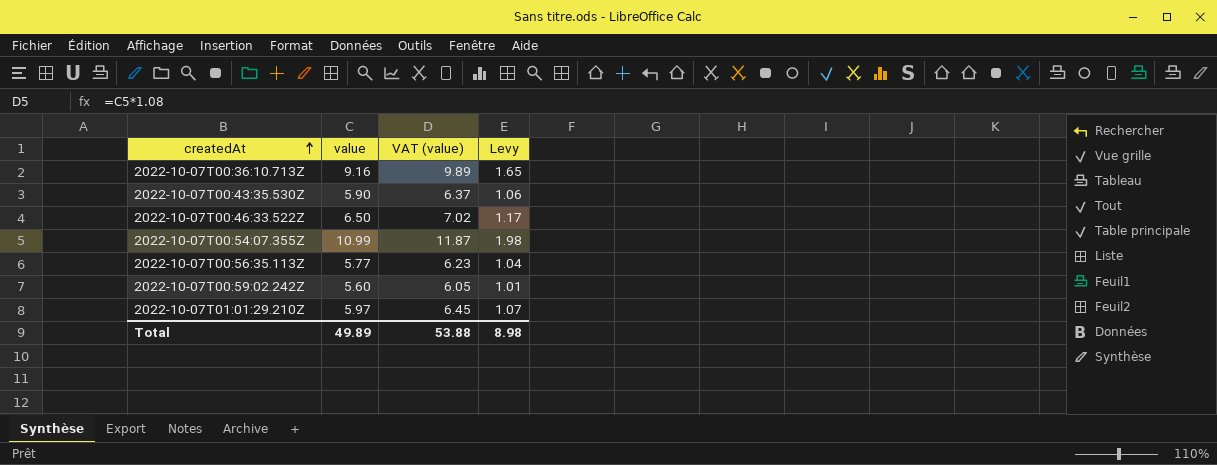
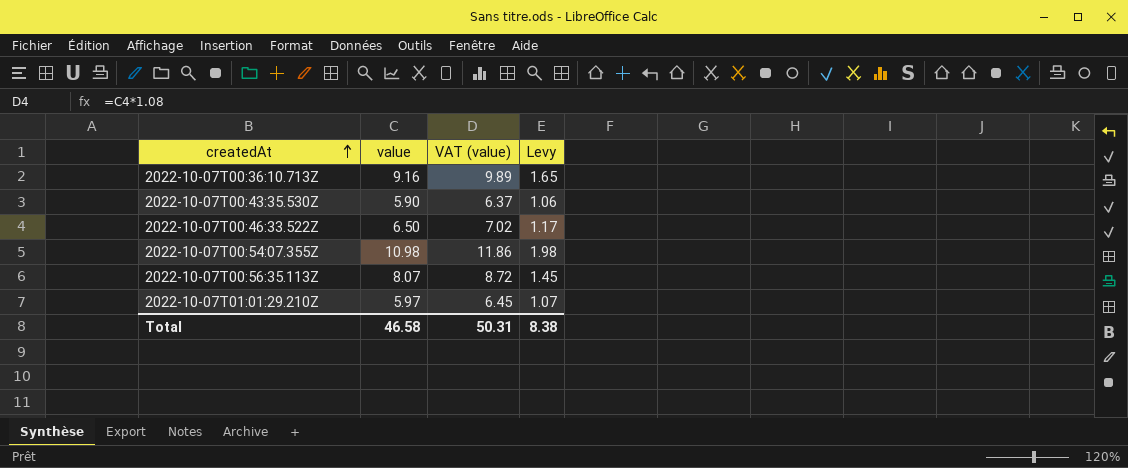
row 2022-10-07T00:59:02.242Z: 5.60 | 6.05 | 1.01 -> none
2022-10-07T00:54:07.355Z | value: 10.99 -> 10.98
2022-10-07T00:54:07.355Z | VAT (value): 11.87 -> 11.86
2022-10-07T00:56:35.113Z | value: 5.77 -> 8.07
2022-10-07T00:56:35.113Z | VAT (value): 6.23 -> 8.72
2022-10-07T00:56:35.113Z | Levy: 1.04 -> 1.45
Total | value: 49.89 -> 46.58
Total | VAT (value): 53.88 -> 50.31
Total | Levy: 8.98 -> 8.38

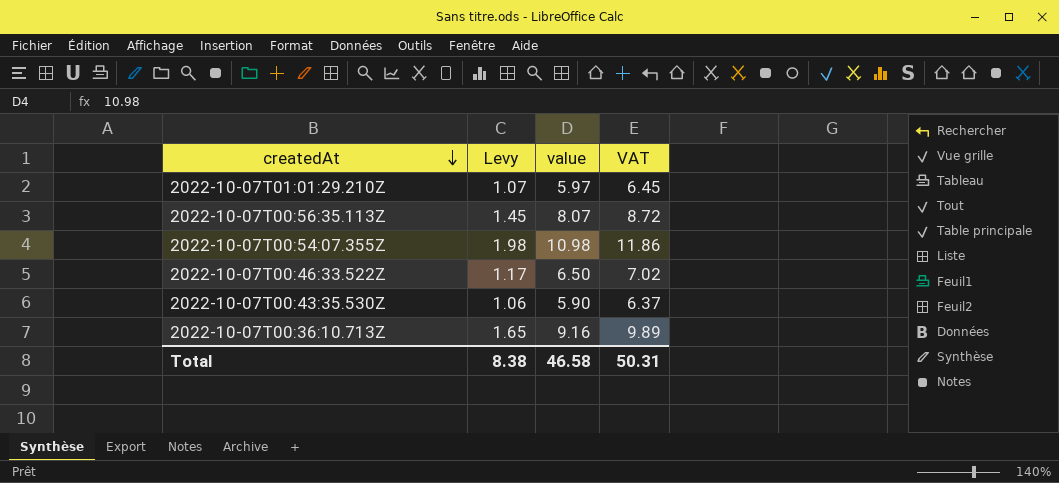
row order: createdAt ascending -> createdAt descending
column Levy | position: 4 -> 2
column name: VAT (value) -> VAT

